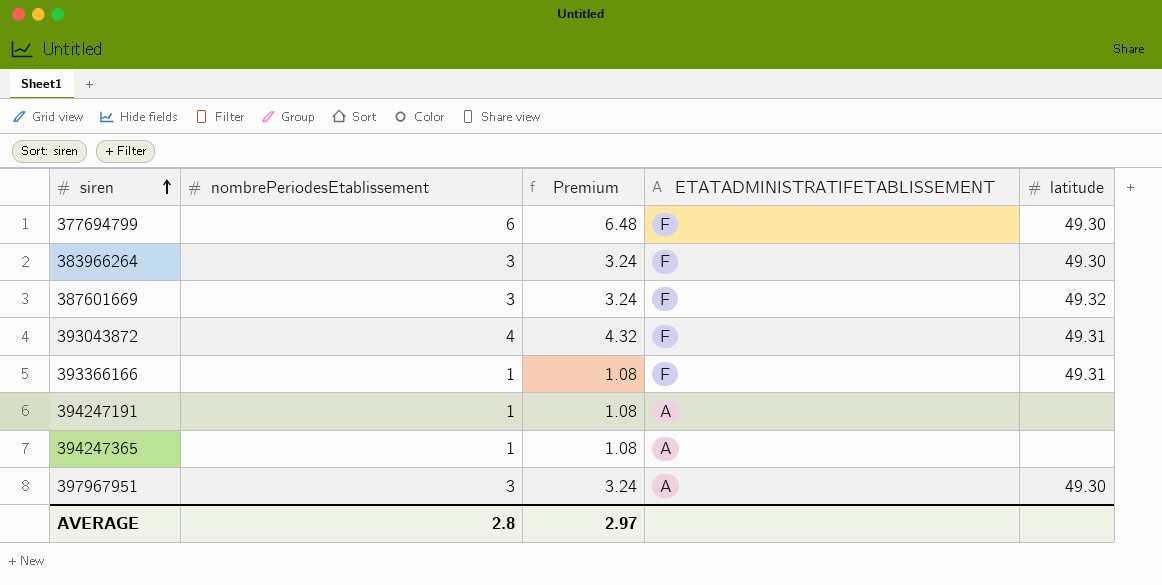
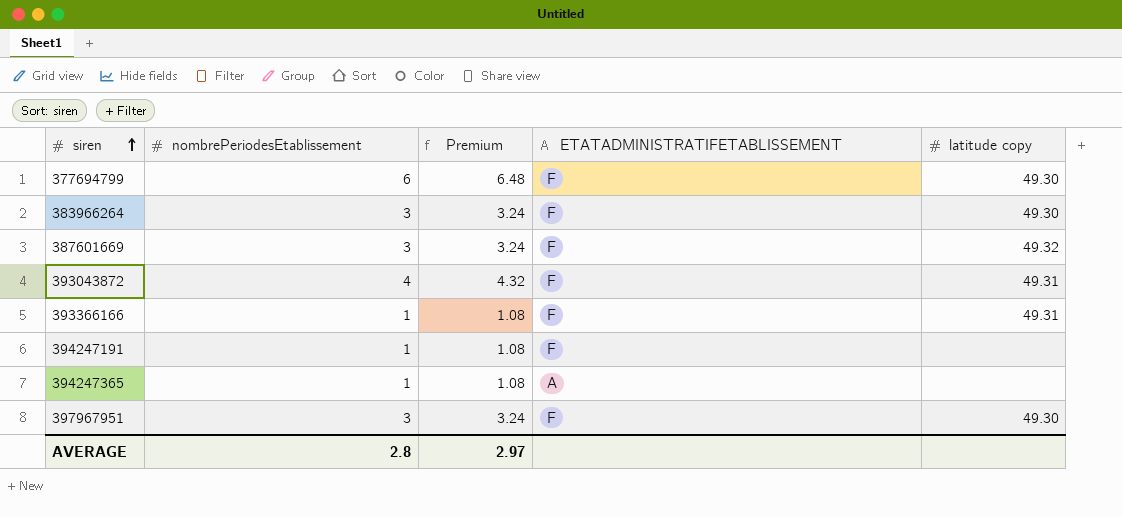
column name: latitude -> latitude copy
394247191 | ETATADMINISTRATIFETABLISSEMENT: A -> F
397967951 | ETATADMINISTRATIFETABLISSEMENT: A -> F

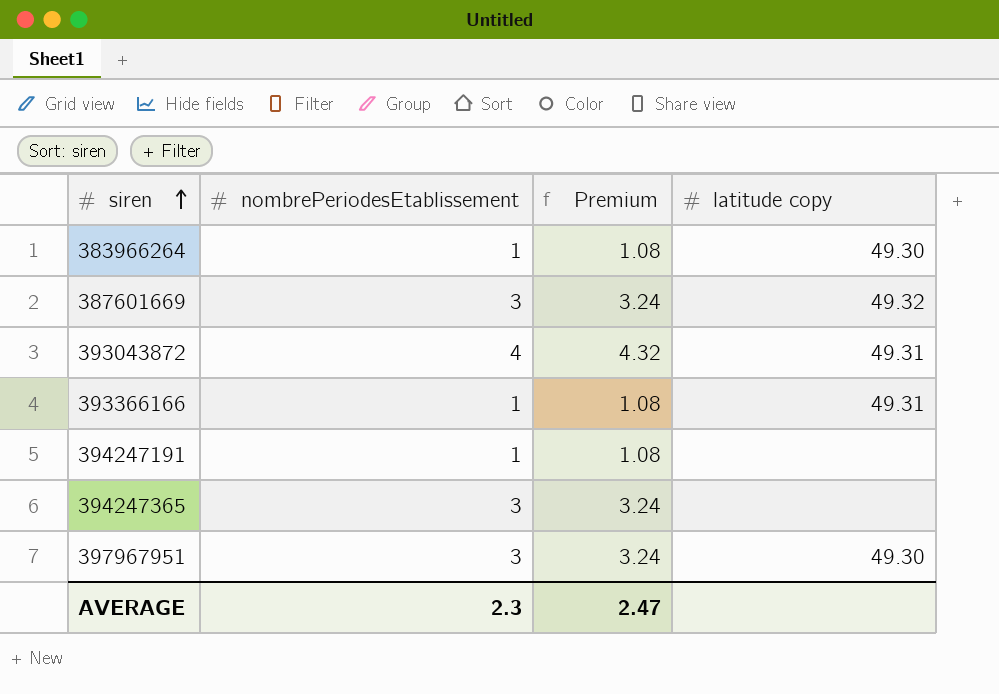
column ETATADMINISTRATIFETABLISSEMENT | position: 4 -> none
row 377694799: 6 | 6.48 | F | 49.30 -> none
383966264 | nombrePeriodesEtablissement: 3 -> 1
383966264 | Premium: 3.24 -> 1.08
394247365 | nombrePeriodesEtablissement: 1 -> 3
394247365 | Premium: 1.08 -> 3.24
AVERAGE | nombrePeriodesEtablissement: 2.8 -> 2.3
AVERAGE | Premium: 2.97 -> 2.47

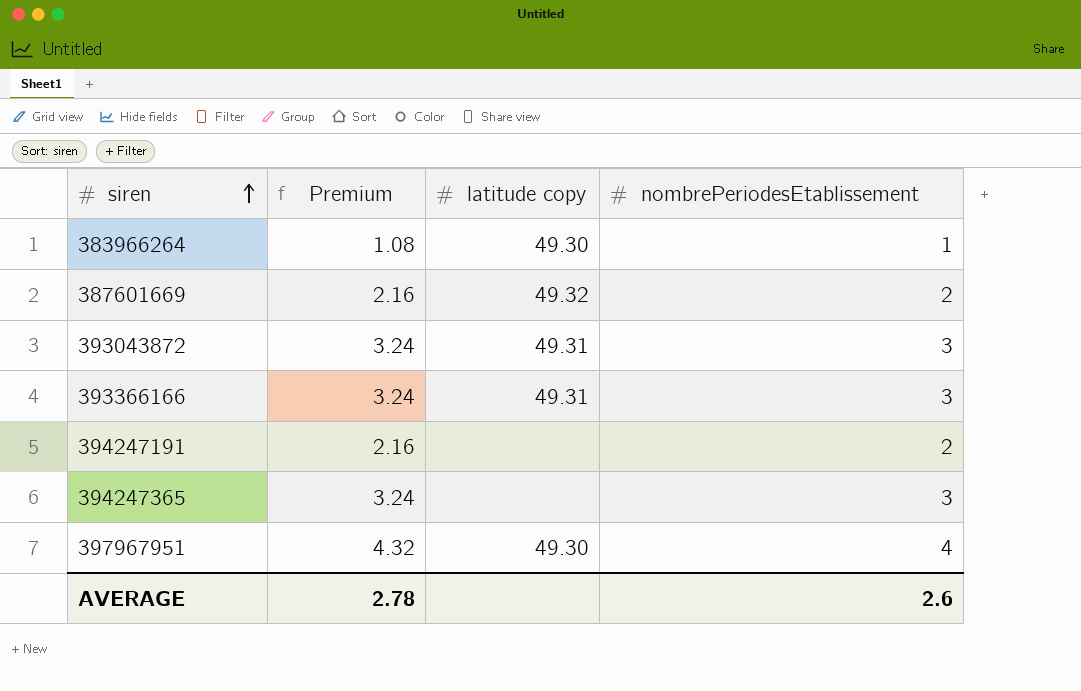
column nombrePeriodesEtablissement | position: 2 -> 4
387601669 | Premium: 3.24 -> 2.16
387601669 | nombrePeriodesEtablissement: 3 -> 2
393043872 | Premium: 4.32 -> 3.24
393043872 | nombrePeriodesEtablissement: 4 -> 3
393366166 | Premium: 1.08 -> 3.24
393366166 | nombrePeriodesEtablissement: 1 -> 3
394247191 | Premium: 1.08 -> 2.16
394247191 | nombrePeriodesEtablissement: 1 -> 2
397967951 | Premium: 3.24 -> 4.32
397967951 | nombrePeriodesEtablissement: 3 -> 4
AVERAGE | Premium: 2.47 -> 2.78
AVERAGE | nombrePeriodesEtablissement: 2.3 -> 2.6

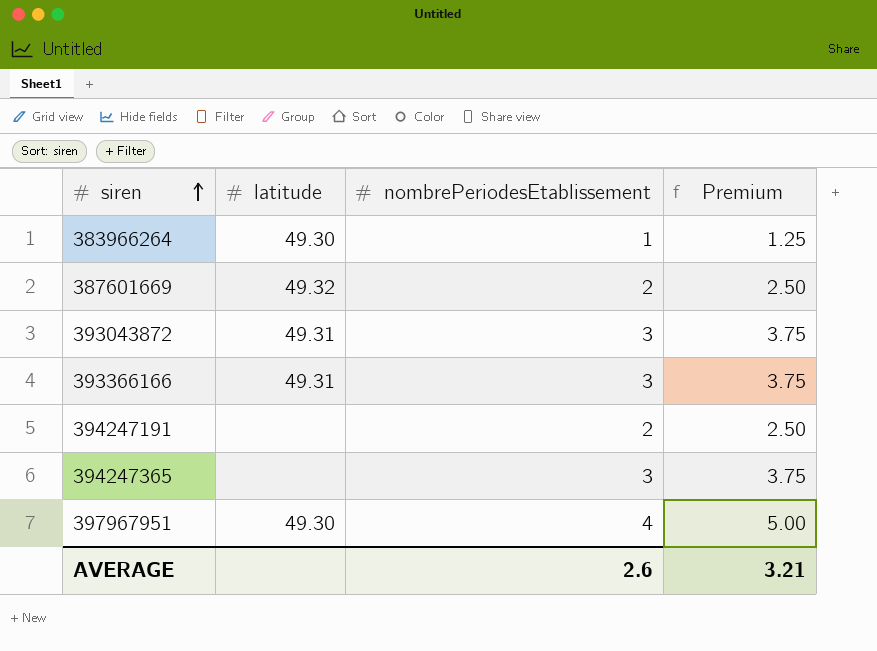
column name: latitude copy -> latitude
column Premium | formula: [nombrePeriodesEtablissement] * 1.08 -> [nombrePeriodesEtablissement] * 1.25
column Premium | position: 2 -> 4
AVERAGE | Premium: 2.78 -> 3.21

